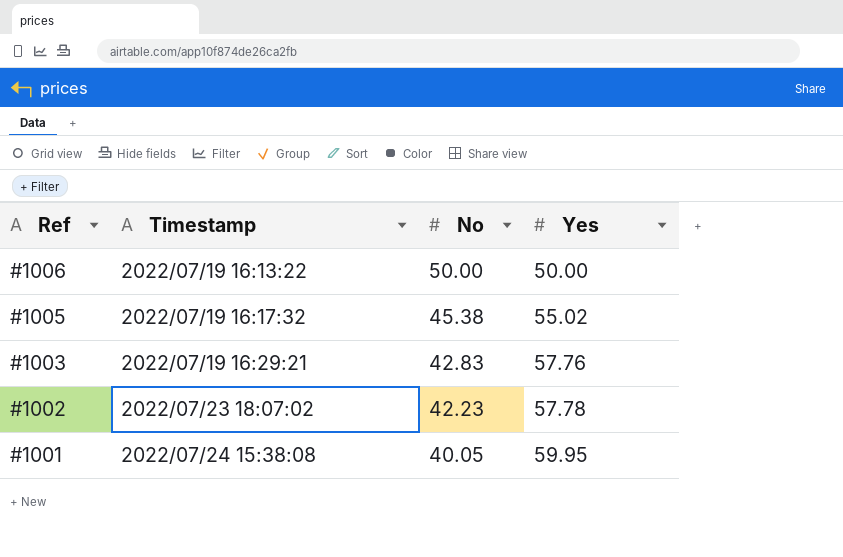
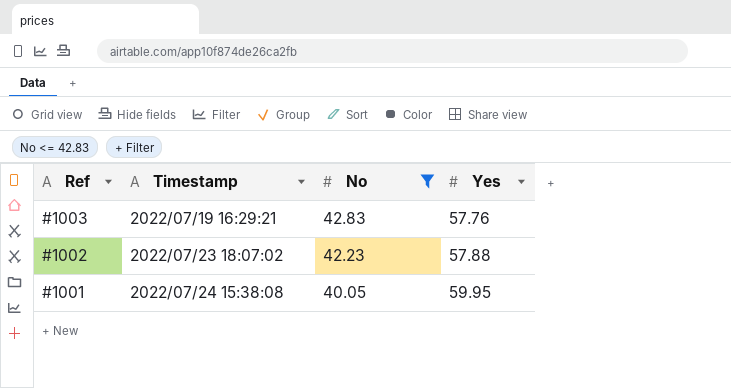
filter: none -> No <= 42.83
#1002 | Yes: 57.78 -> 57.88

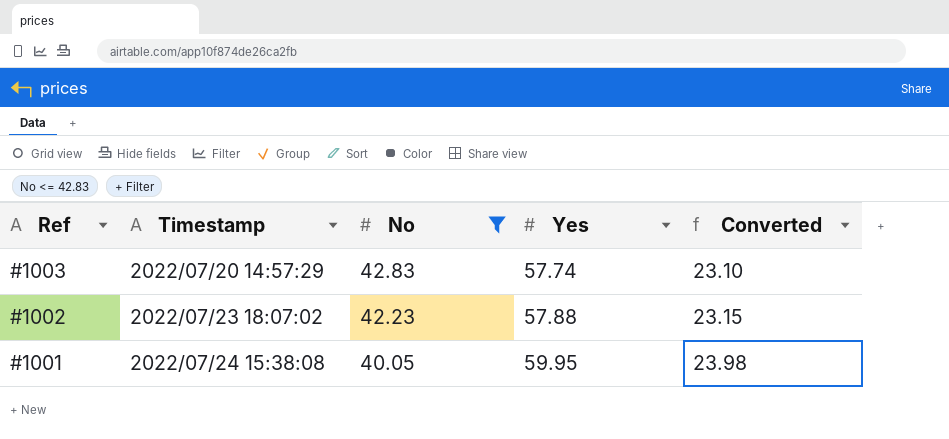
column Converted | formula: none -> [Yes] * 0.4
#1003 | Timestamp: 2022/07/19 16:29:21 -> 2022/07/20 14:57:29
#1003 | Yes: 57.76 -> 57.74

